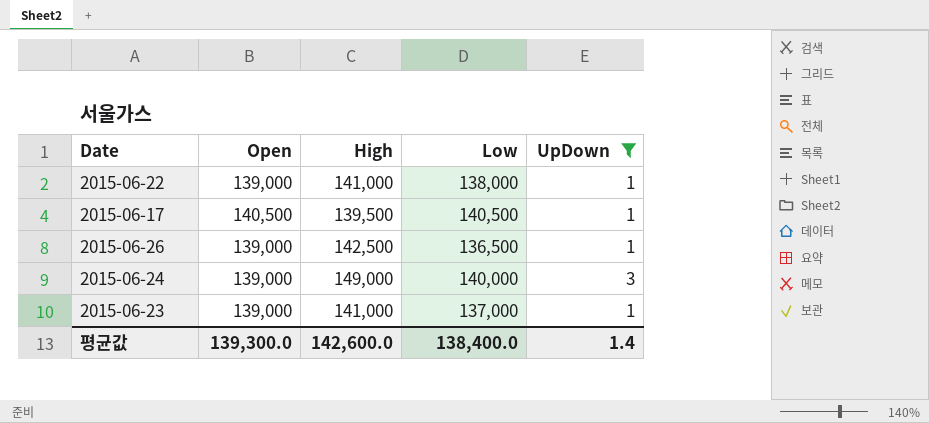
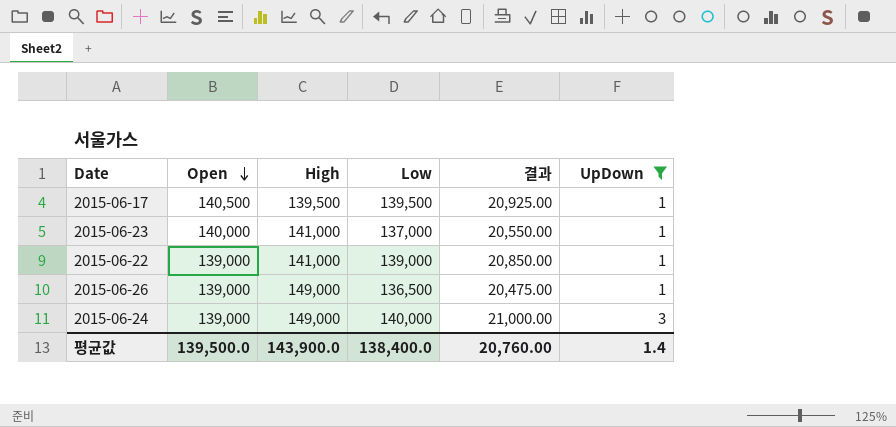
row order: none -> Open descending
column 결과 | formula: none -> [Low] * 0.15
2015-06-17 | Low: 140,500 -> 139,500
2015-06-23 | Open: 139,000 -> 140,000
2015-06-22 | Low: 138,000 -> 139,000
2015-06-26 | High: 142,500 -> 149,000
평균값 | Open: 139,300.0 -> 139,500.0
평균값 | High: 142,600.0 -> 143,900.0

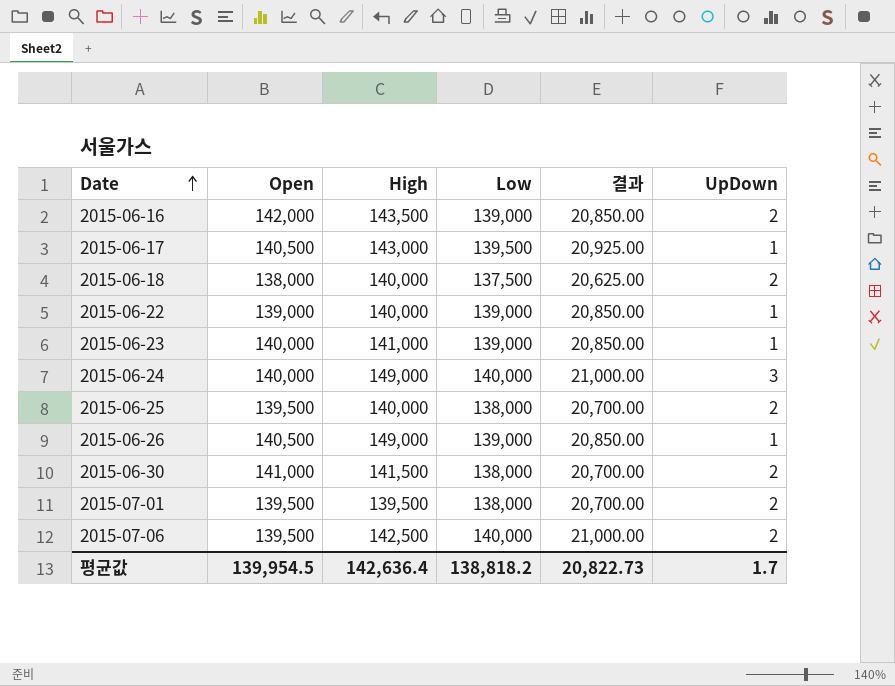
filter: UpDown != 2 -> none
row order: Open descending -> Date ascending
2015-06-17 | High: 139,500 -> 143,000
2015-06-22 | High: 141,000 -> 140,000
2015-06-23 | Low: 137,000 -> 139,000
2015-06-23 | 결과: 20,550.00 -> 20,850.00
2015-06-24 | Open: 139,000 -> 140,000
2015-06-26 | Open: 139,000 -> 140,500
2015-06-26 | Low: 136,500 -> 139,000
2015-06-26 | 결과: 20,475.00 -> 20,850.00
평균값 | Open: 139,500.0 -> 139,954.5
평균값 | High: 143,900.0 -> 142,636.4
평균값 | Low: 138,400.0 -> 138,818.2
평균값 | 결과: 20,760.00 -> 20,822.73
평균값 | UpDown: 1.4 -> 1.7

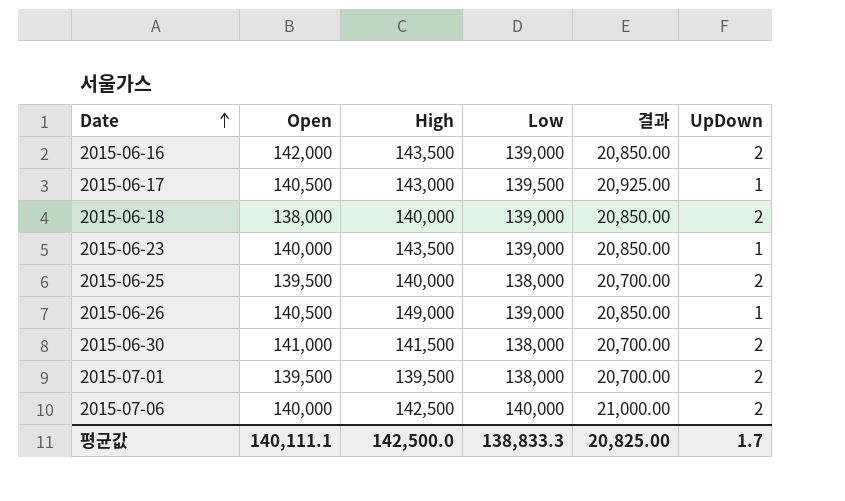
row 2015-06-22: 139,000 | 140,000 | 139,000 | 20,850.00 | 1 -> none
row 2015-06-24: 140,000 | 149,000 | 140,000 | 21,000.00 | 3 -> none
2015-06-18 | Low: 137,500 -> 139,000
2015-06-18 | 결과: 20,625.00 -> 20,850.00
2015-06-23 | High: 141,000 -> 143,500
2015-07-06 | Open: 139,500 -> 140,000
평균값 | Open: 139,954.5 -> 140,111.1
평균값 | High: 142,636.4 -> 142,500.0
평균값 | Low: 138,818.2 -> 138,833.3
평균값 | 결과: 20,822.73 -> 20,825.00

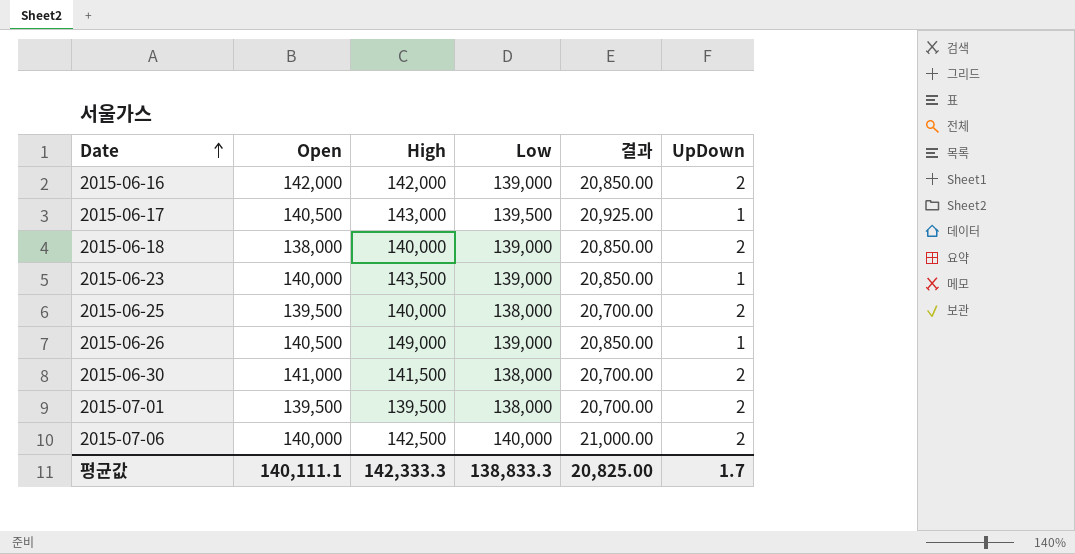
2015-06-16 | High: 143,500 -> 142,000
평균값 | High: 142,500.0 -> 142,333.3

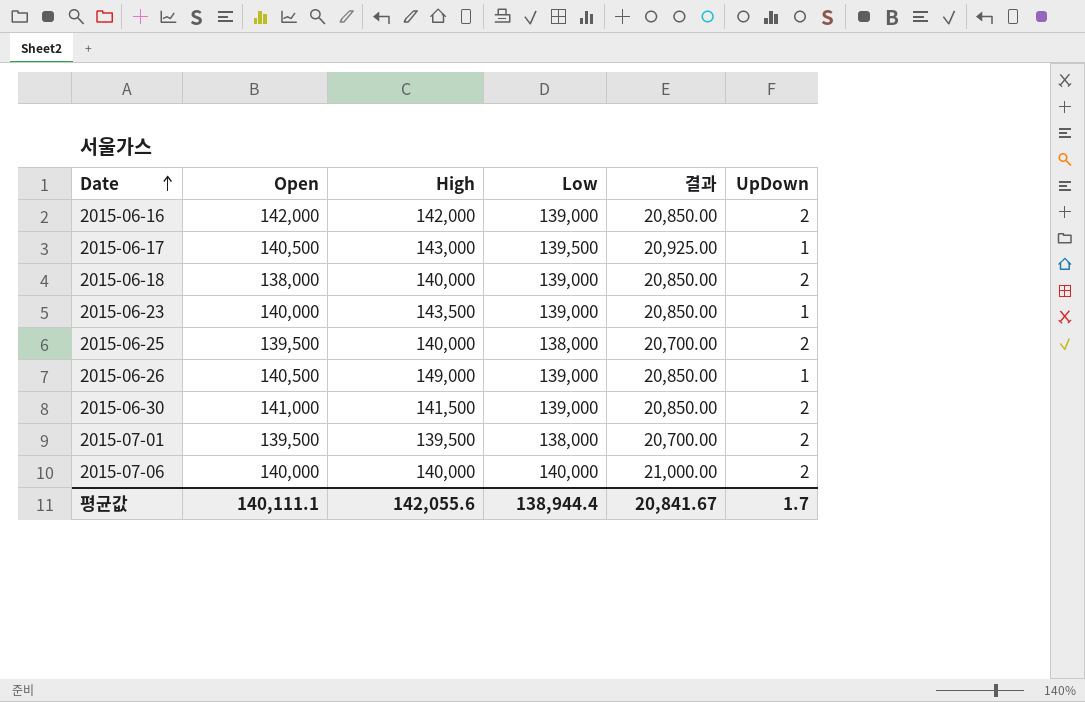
2015-06-30 | Low: 138,000 -> 139,000
2015-06-30 | 결과: 20,700.00 -> 20,850.00
2015-07-06 | High: 142,500 -> 140,000
평균값 | High: 142,333.3 -> 142,055.6
평균값 | Low: 138,833.3 -> 138,944.4
평균값 | 결과: 20,825.00 -> 20,841.67

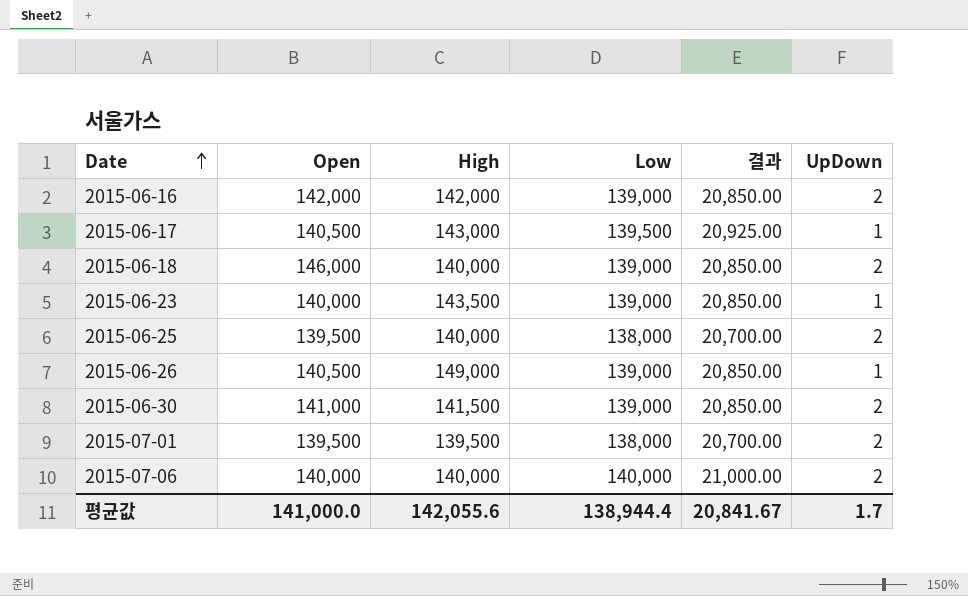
2015-06-18 | Open: 138,000 -> 146,000
평균값 | Open: 140,111.1 -> 141,000.0

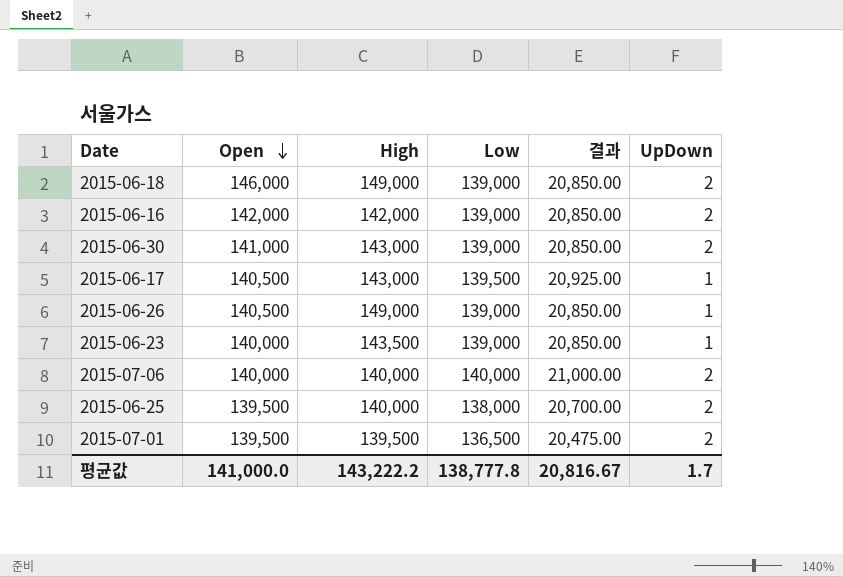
row order: Date ascending -> Open descending
2015-06-18 | High: 140,000 -> 149,000
2015-06-30 | High: 141,500 -> 143,000
2015-07-01 | Low: 138,000 -> 136,500
2015-07-01 | 결과: 20,700.00 -> 20,475.00
평균값 | High: 142,055.6 -> 143,222.2
평균값 | Low: 138,944.4 -> 138,777.8
평균값 | 결과: 20,841.67 -> 20,816.67

